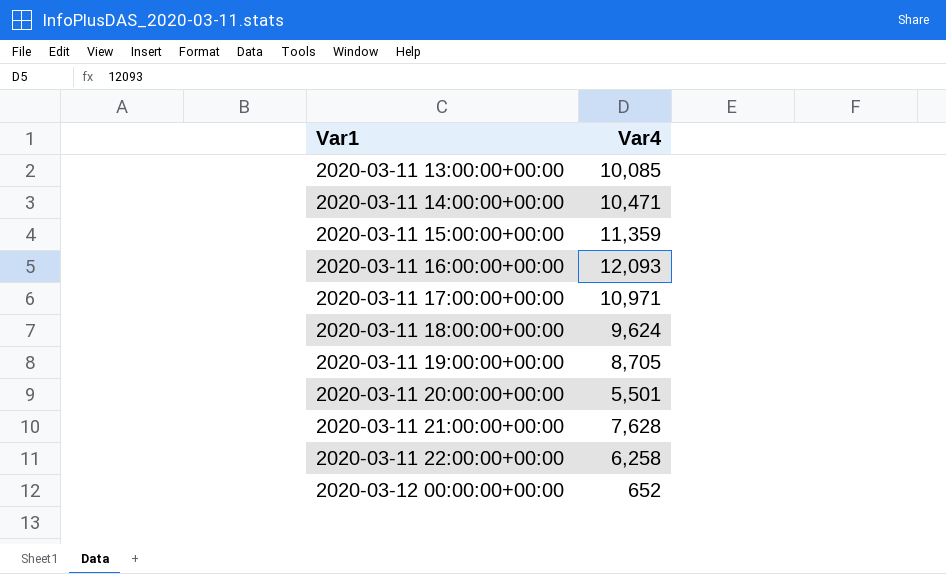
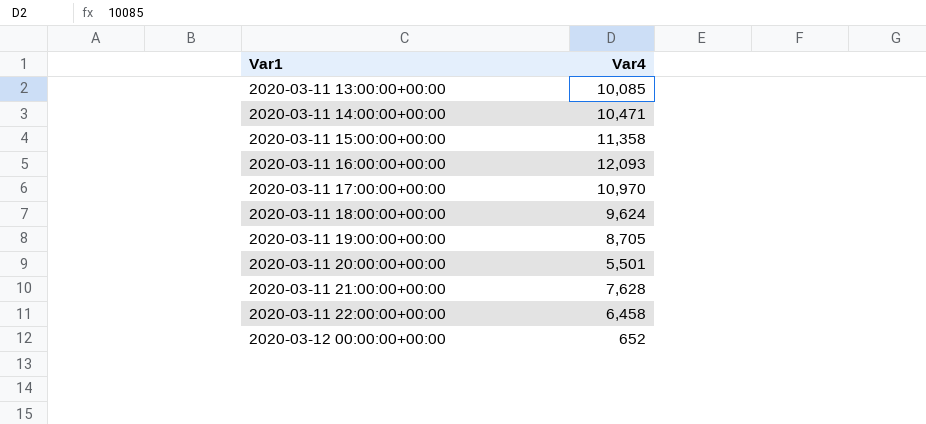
2020-03-11 15:00:00+00:00 | Var4: 11,359 -> 11,358
2020-03-11 17:00:00+00:00 | Var4: 10,971 -> 10,970
2020-03-11 22:00:00+00:00 | Var4: 6,258 -> 6,458

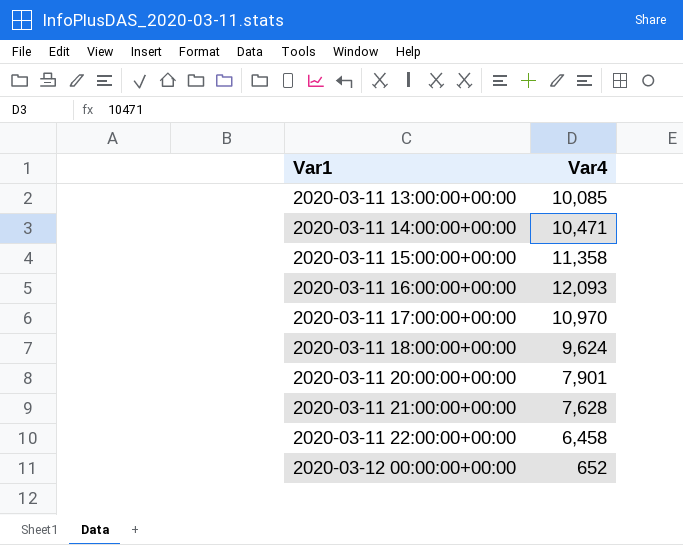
row 2020-03-11 19:00:00+00:00: 8,705 -> none
2020-03-11 20:00:00+00:00 | Var4: 5,501 -> 7,901

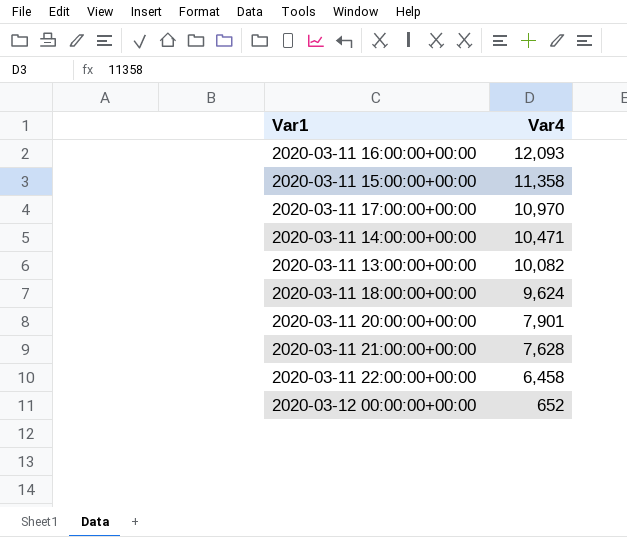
row order: Var1 ascending -> Var4 descending
2020-03-11 13:00:00+00:00 | Var4: 10,085 -> 10,082

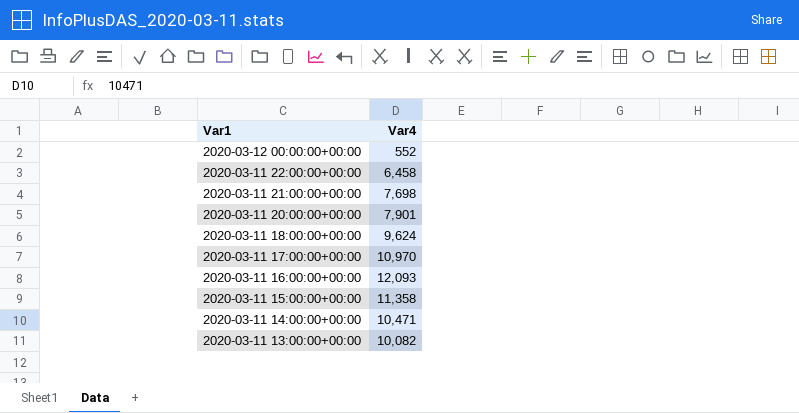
row order: Var4 descending -> Var1 descending
2020-03-12 00:00:00+00:00 | Var4: 652 -> 552
2020-03-11 21:00:00+00:00 | Var4: 7,628 -> 7,698

